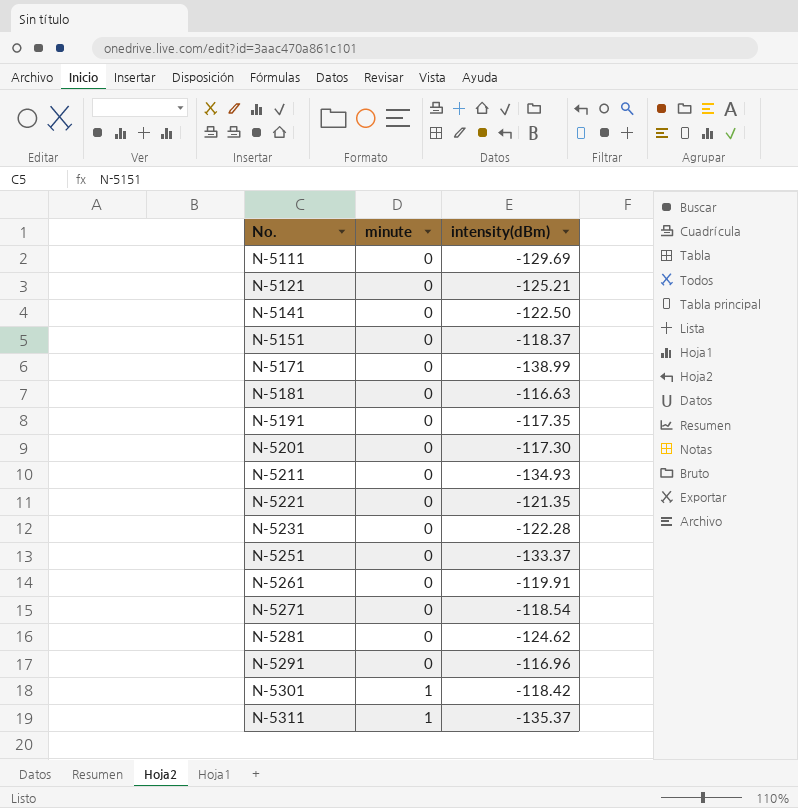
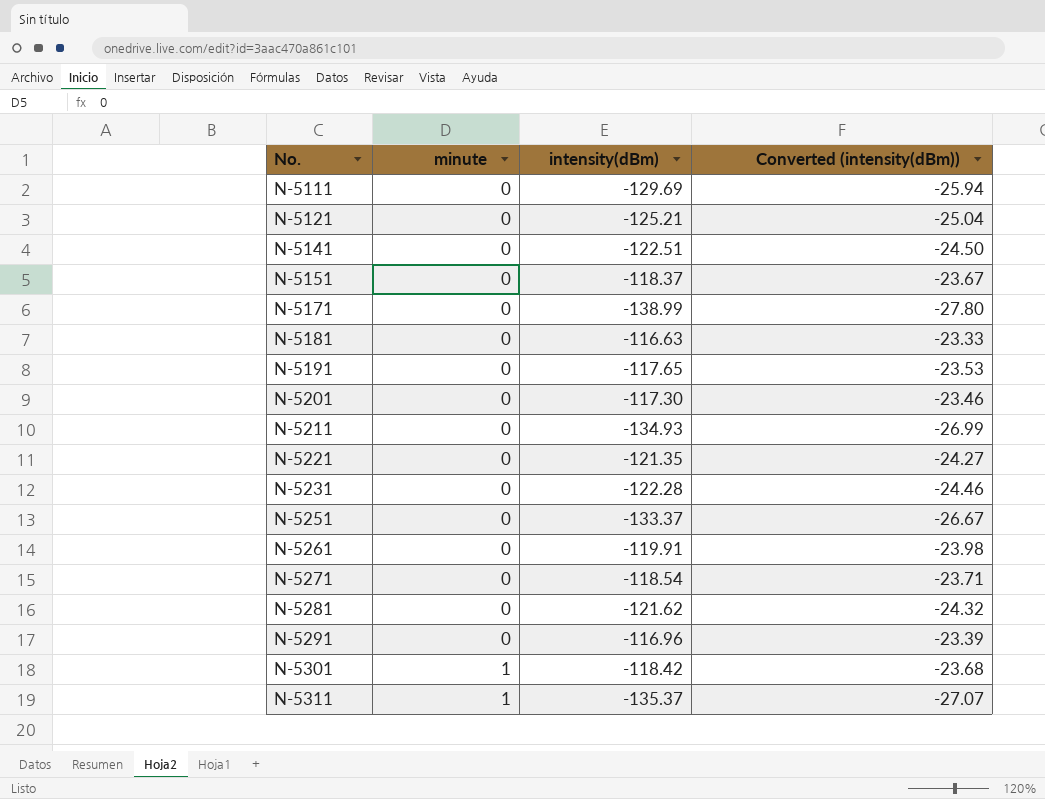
column Converted (intensity(dBm)) | formula: none -> [intensity(dBm)] * 0.2
N-5141 | intensity(dBm): -122.50 -> -122.51
N-5191 | intensity(dBm): -117.35 -> -117.65
N-5281 | intensity(dBm): -124.62 -> -121.62

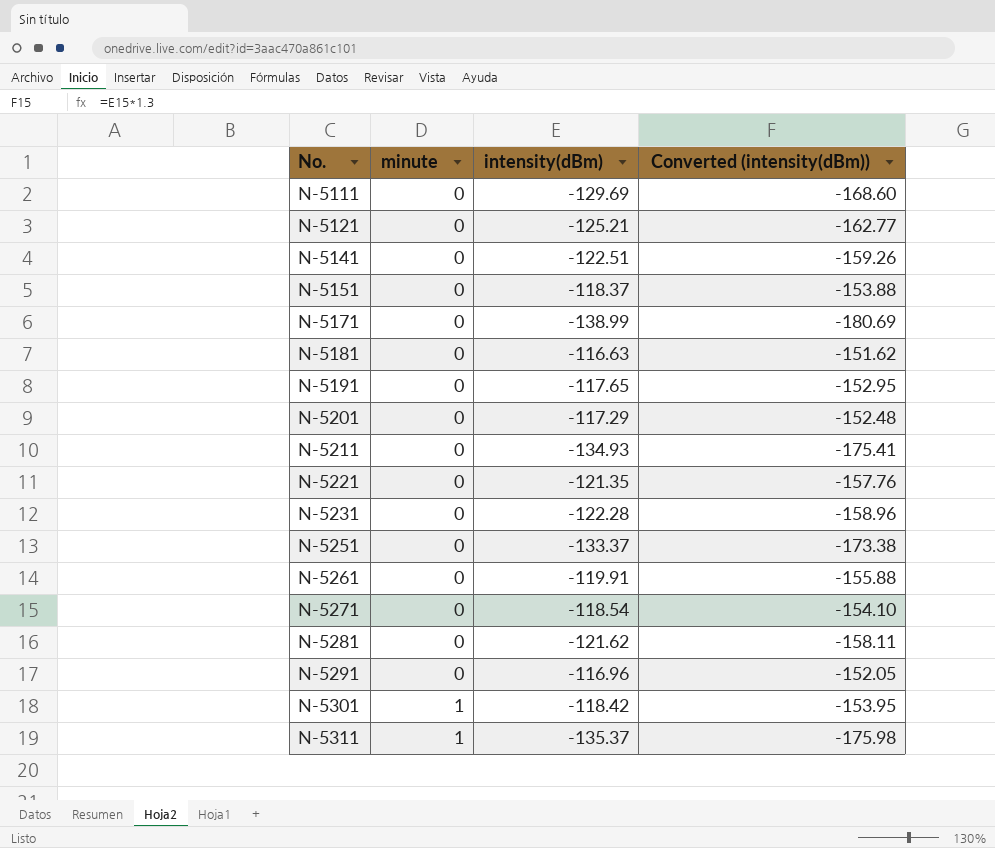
column Converted (intensity(dBm)) | formula: [intensity(dBm)] * 0.2 -> [intensity(dBm)] * 1.3
N-5201 | intensity(dBm): -117.30 -> -117.29

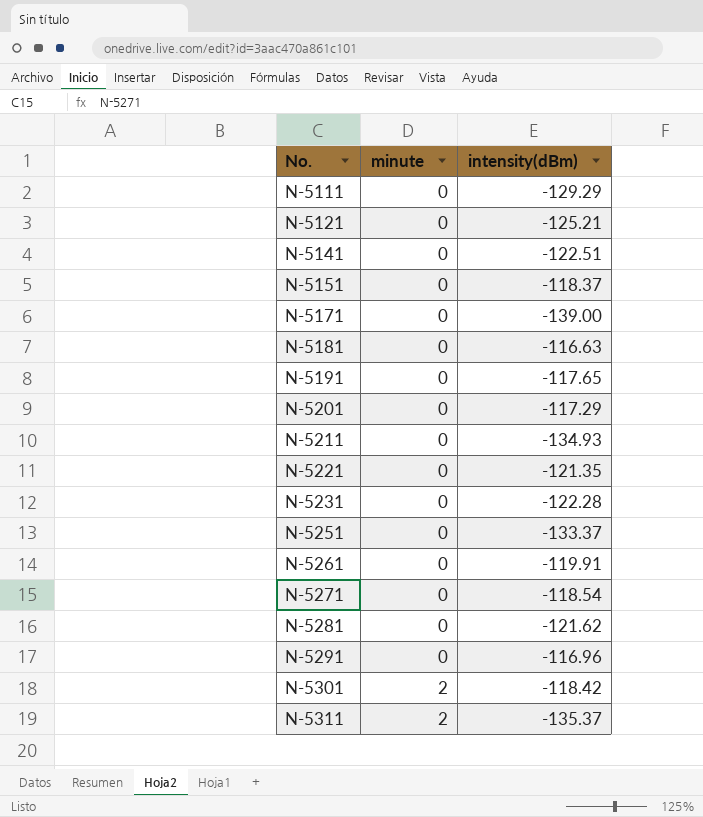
column Converted (intensity(dBm)) | formula: [intensity(dBm)] * 1.3 -> none
N-5111 | intensity(dBm): -129.69 -> -129.29
N-5171 | intensity(dBm): -138.99 -> -139.00
N-5301 | minute: 1 -> 2
N-5311 | minute: 1 -> 2

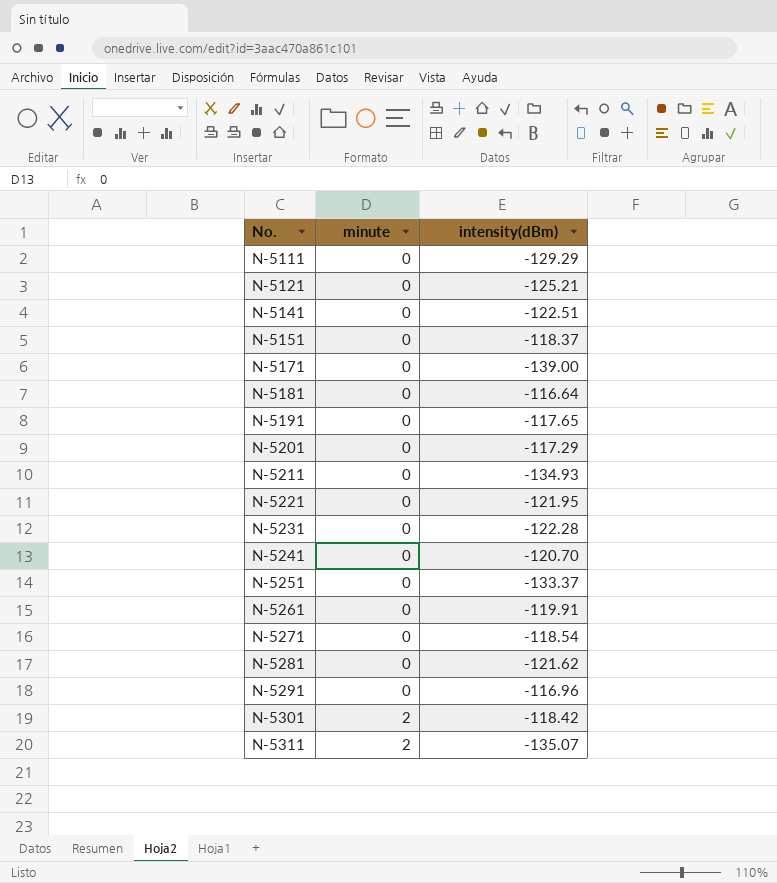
N-5181 | intensity(dBm): -116.63 -> -116.64
N-5221 | intensity(dBm): -121.35 -> -121.95
row N-5241: none -> 0 | -120.70
N-5311 | intensity(dBm): -135.37 -> -135.07

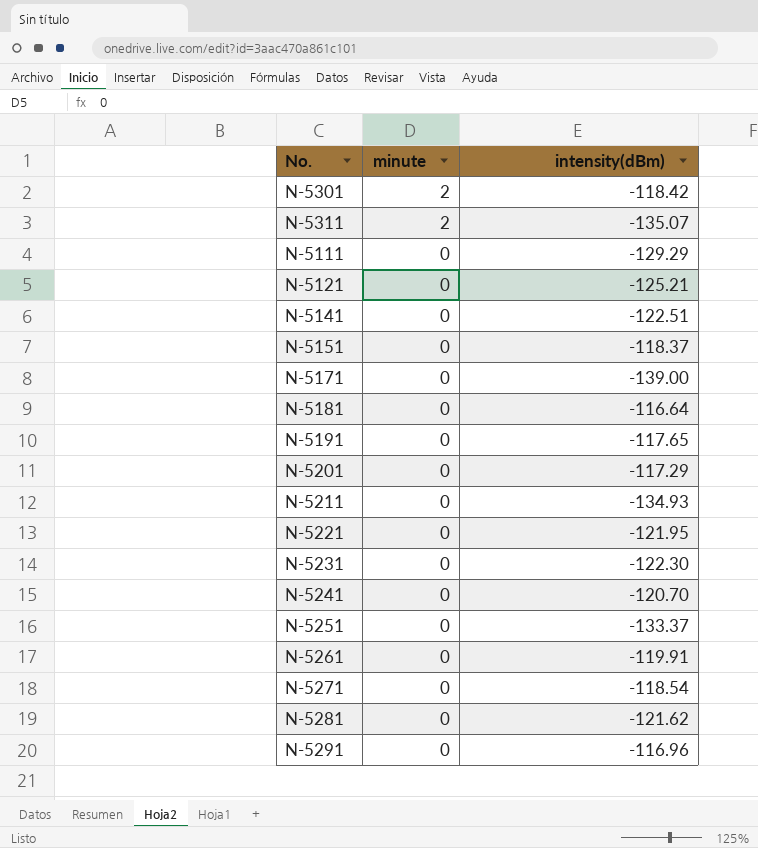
row order: No. ascending -> minute descending
N-5231 | intensity(dBm): -122.28 -> -122.30

